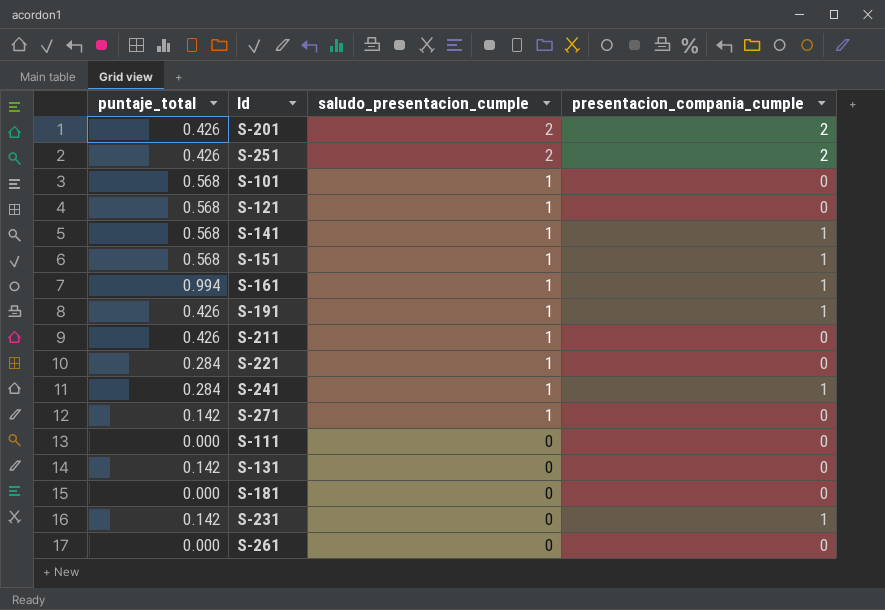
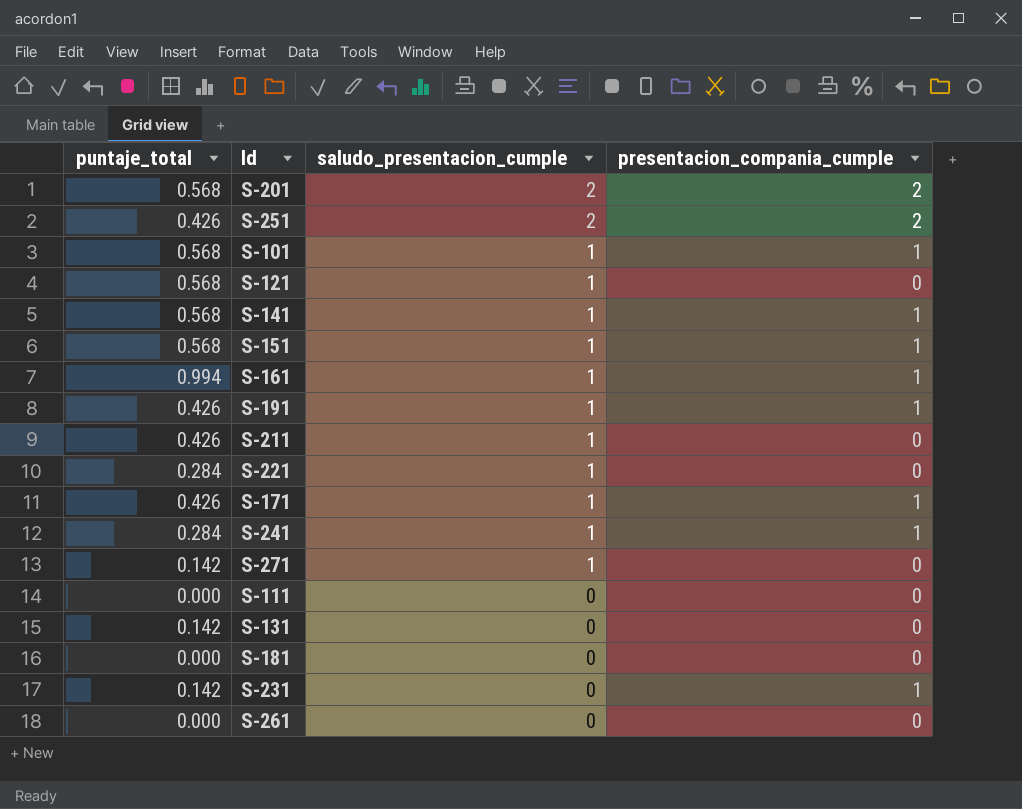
S-201 | puntaje_total: 0.426 -> 0.568
S-101 | presentacion_compania_cumple: 0 -> 1
row S-171: none -> 0.426 | 1 | 1

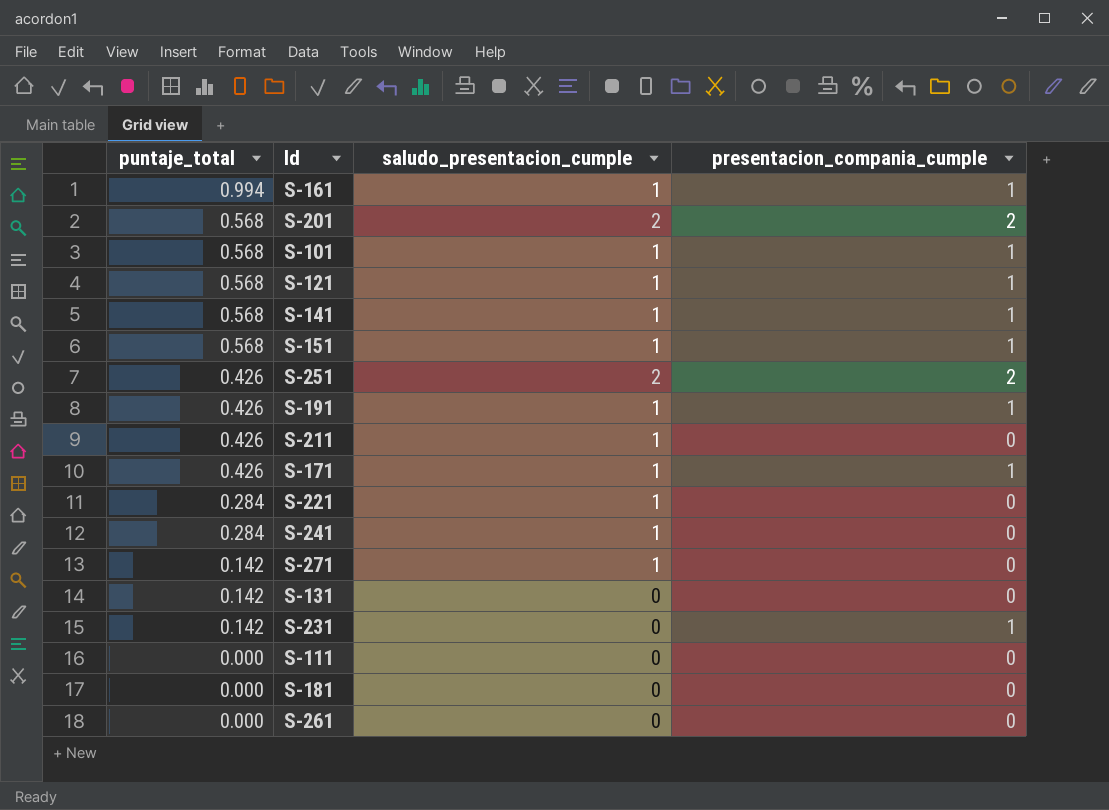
row order: saludo_presentacion_cumple descending -> puntaje_total descending
S-121 | presentacion_compania_cumple: 0 -> 1
S-241 | presentacion_compania_cumple: 1 -> 0

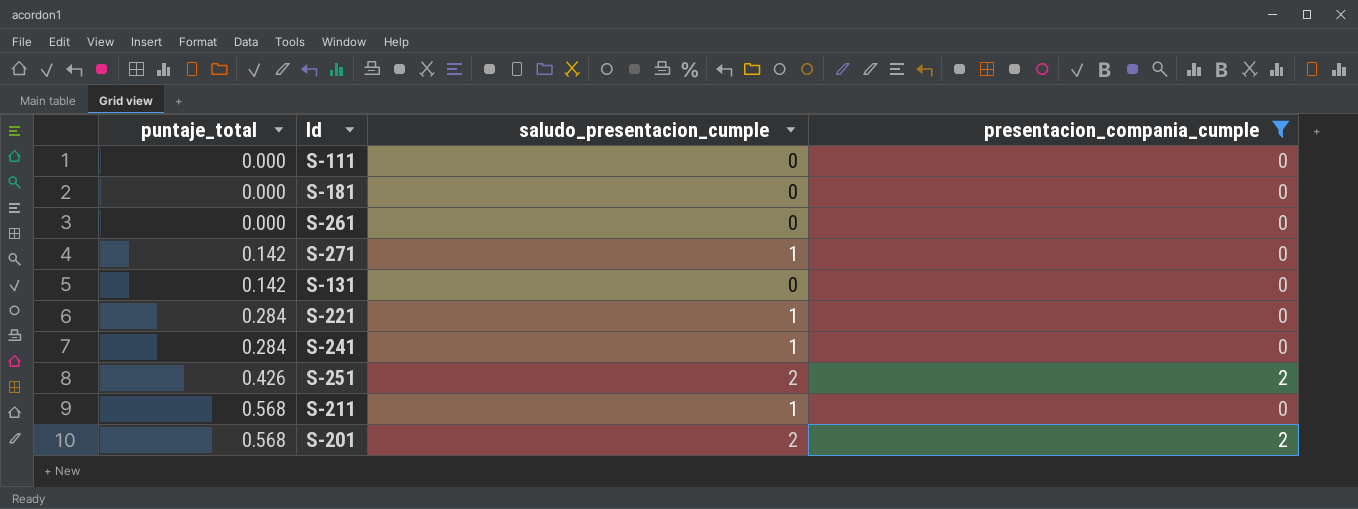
filter: none -> presentacion_compania_cumple != 1
row order: puntaje_total descending -> puntaje_total ascending
S-211 | puntaje_total: 0.426 -> 0.568

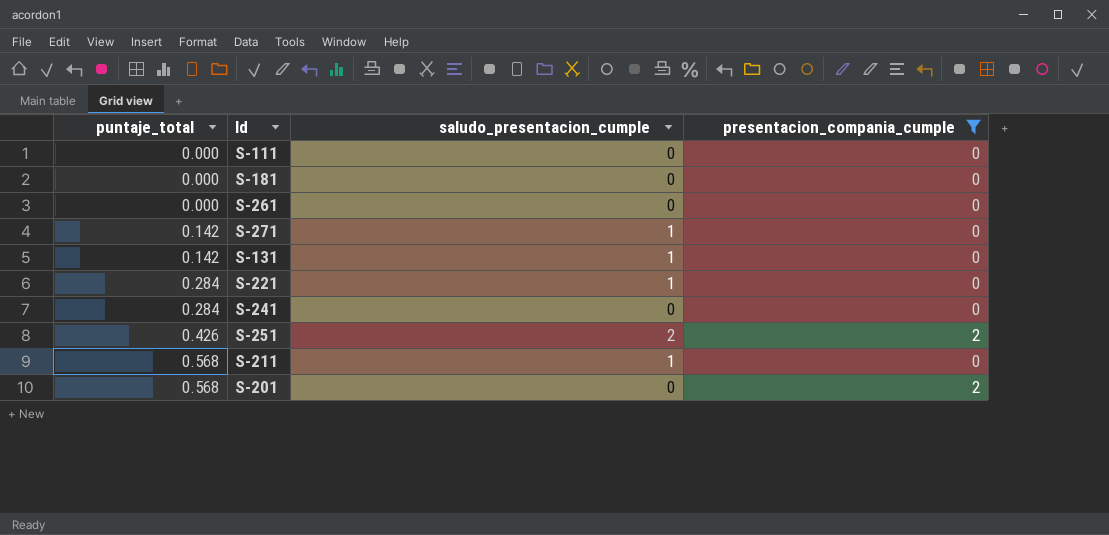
S-131 | saludo_presentacion_cumple: 0 -> 1
S-241 | saludo_presentacion_cumple: 1 -> 0
S-201 | saludo_presentacion_cumple: 2 -> 0

